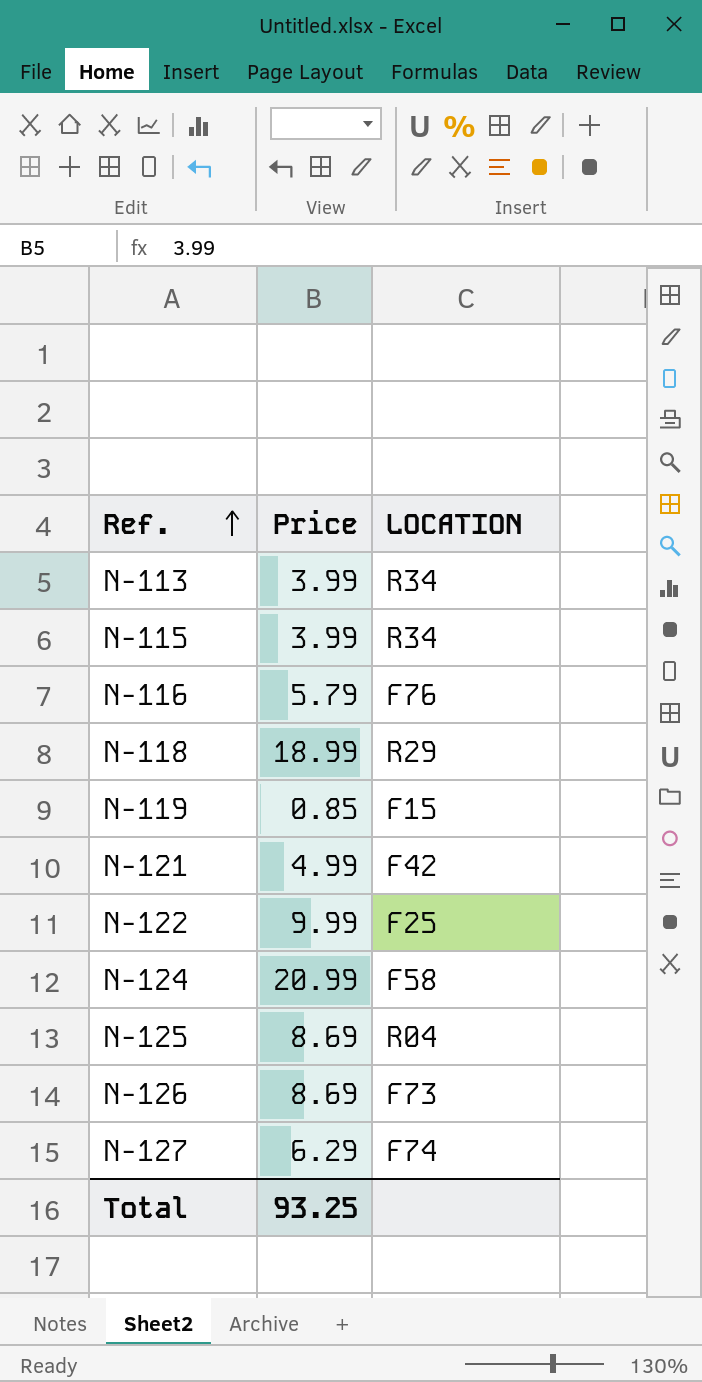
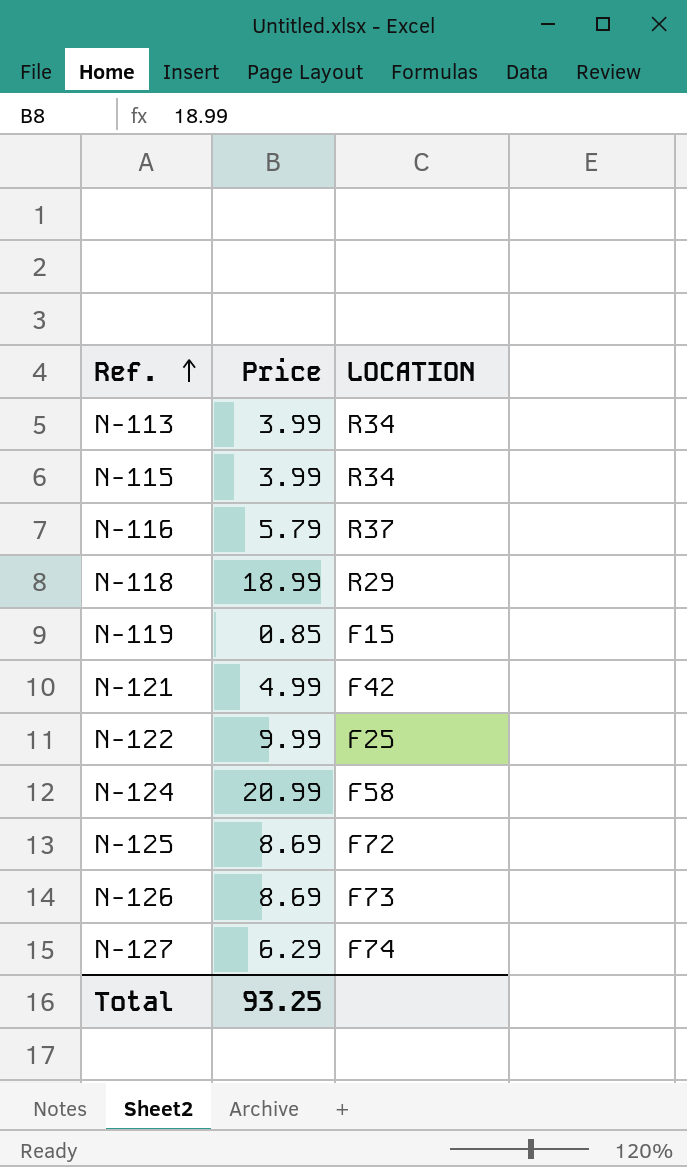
N-116 | LOCATION: F76 -> R37
N-125 | LOCATION: R04 -> F72

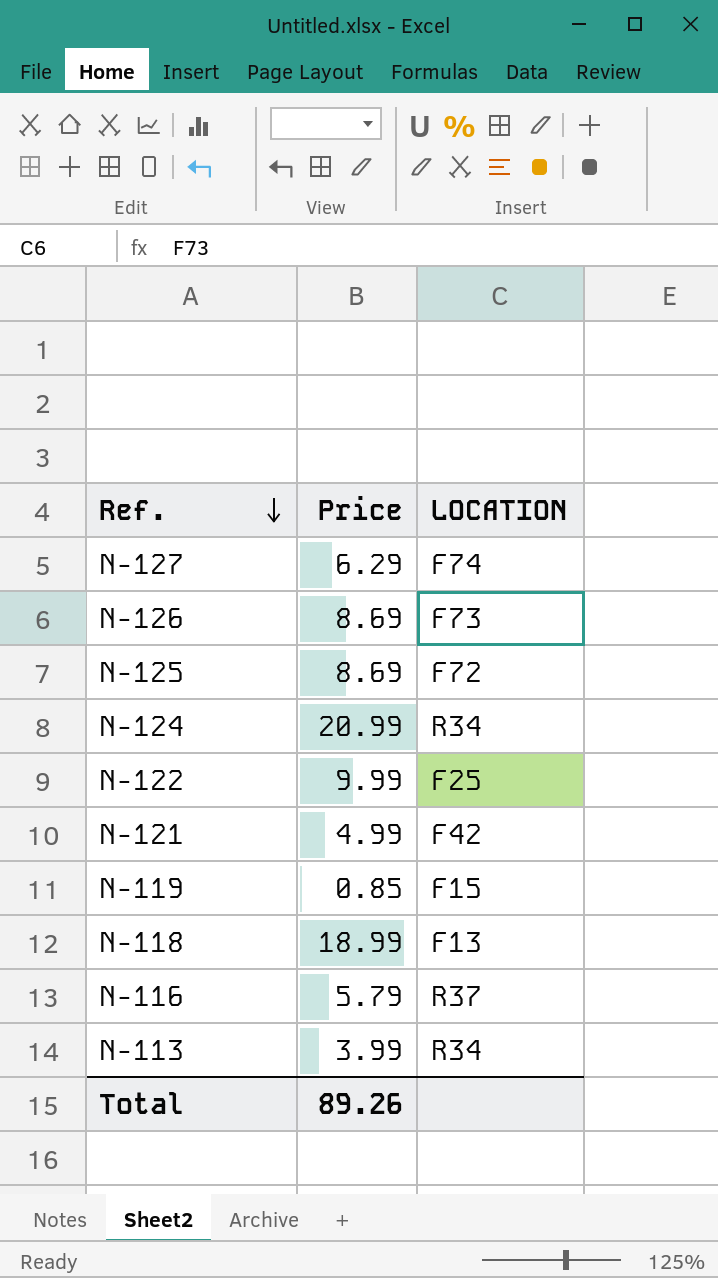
row order: Ref. ascending -> Ref. descending
row N-115: 3.99 | R34 -> none
N-124 | LOCATION: F58 -> R34
N-118 | LOCATION: R29 -> F13
Total | Price: 93.25 -> 89.26

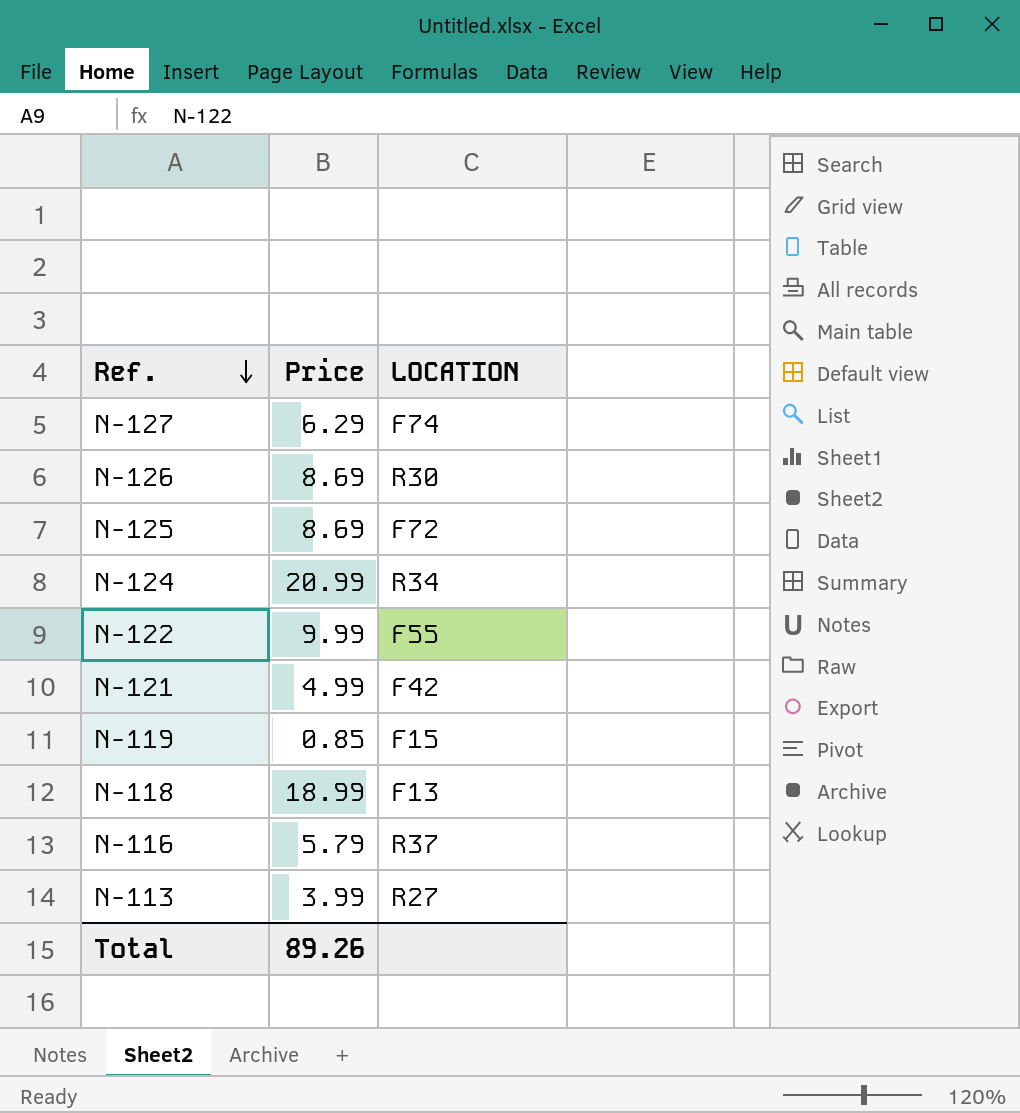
N-126 | LOCATION: F73 -> R30
N-122 | LOCATION: F25 -> F55
N-113 | LOCATION: R34 -> R27

